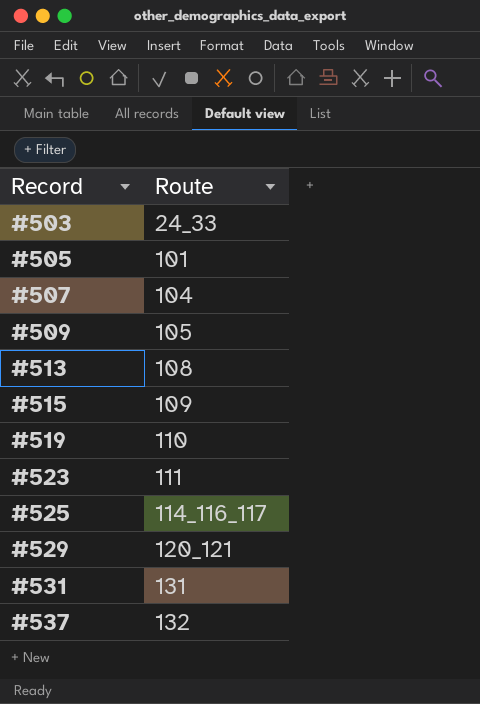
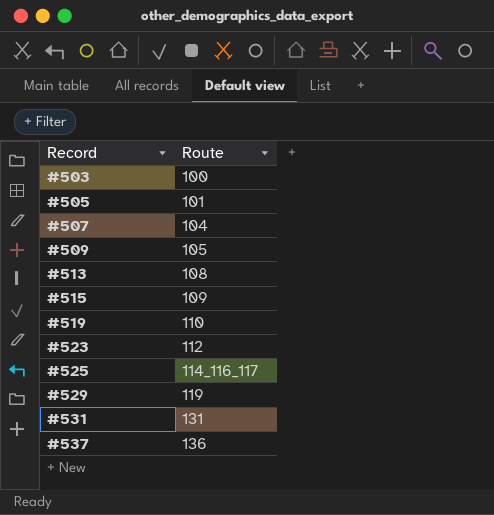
#503 | Route: 24_33 -> 100
#523 | Route: 111 -> 112
#529 | Route: 120_121 -> 119
#537 | Route: 132 -> 136

